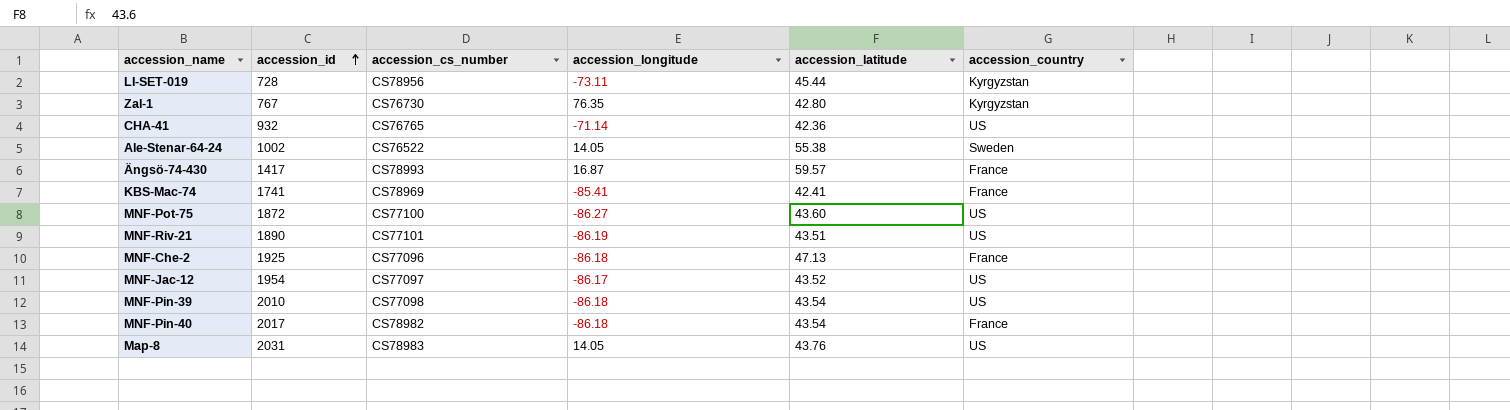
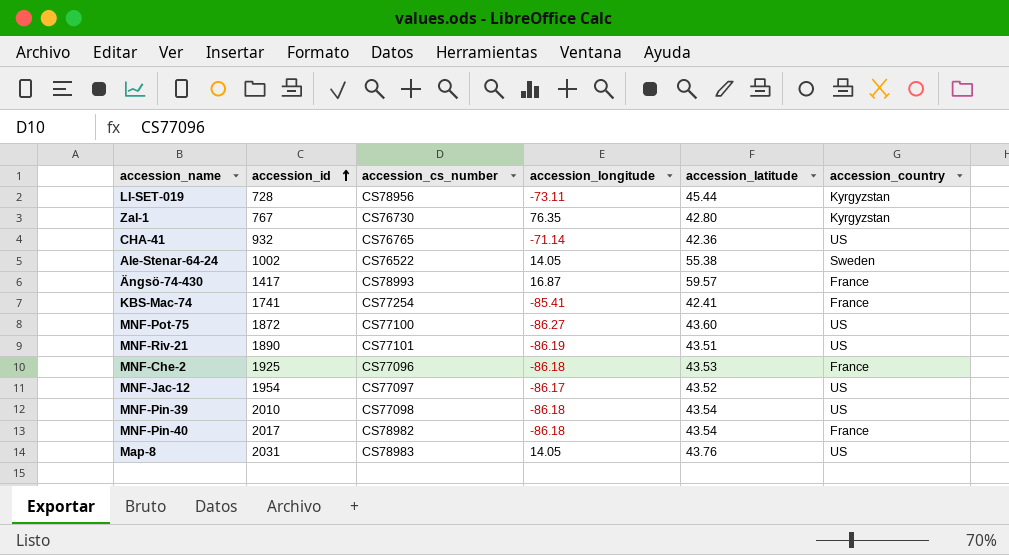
KBS-Mac-74 | accession_cs_number: CS78969 -> CS77254
MNF-Che-2 | accession_latitude: 47.13 -> 43.53

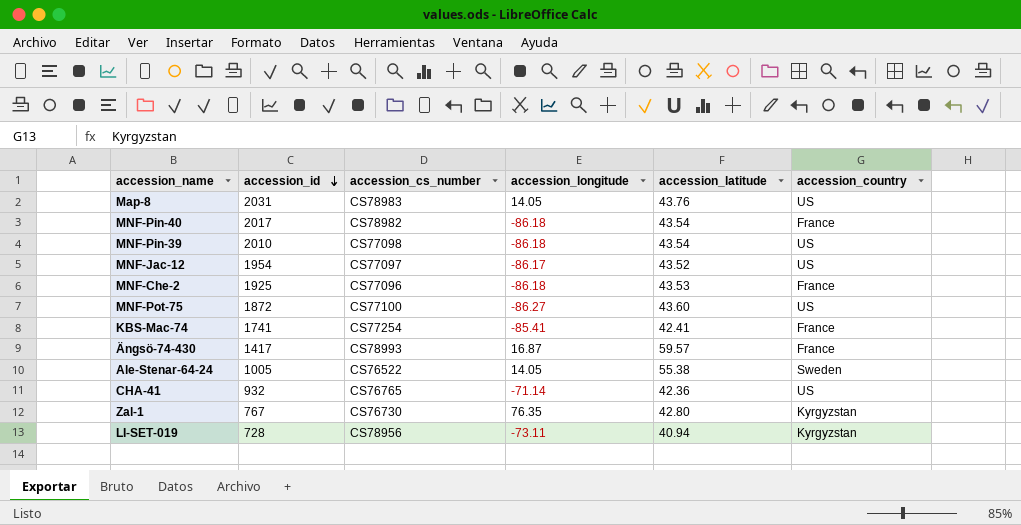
row order: accession_id ascending -> accession_id descending
row MNF-Riv-21: 1890 | CS77101 | -86.19 | 43.51 | US -> none
Ale-Stenar-64-24 | accession_id: 1002 -> 1005
LI-SET-019 | accession_latitude: 45.44 -> 40.94

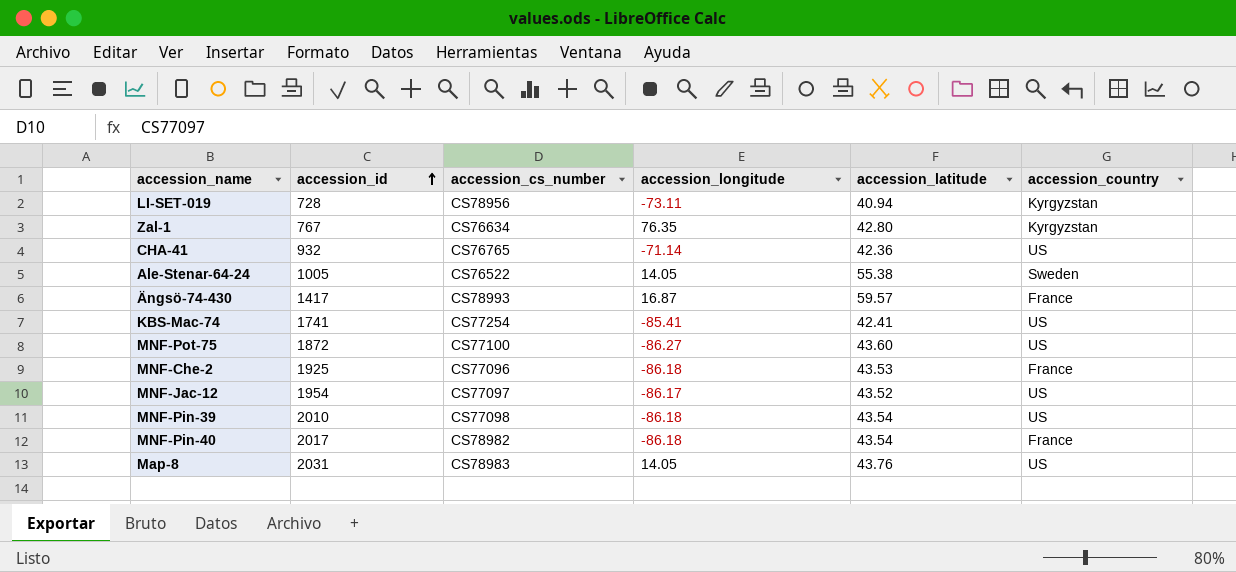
row order: accession_id descending -> accession_id ascending
Zal-1 | accession_cs_number: CS76730 -> CS76634
KBS-Mac-74 | accession_country: France -> US

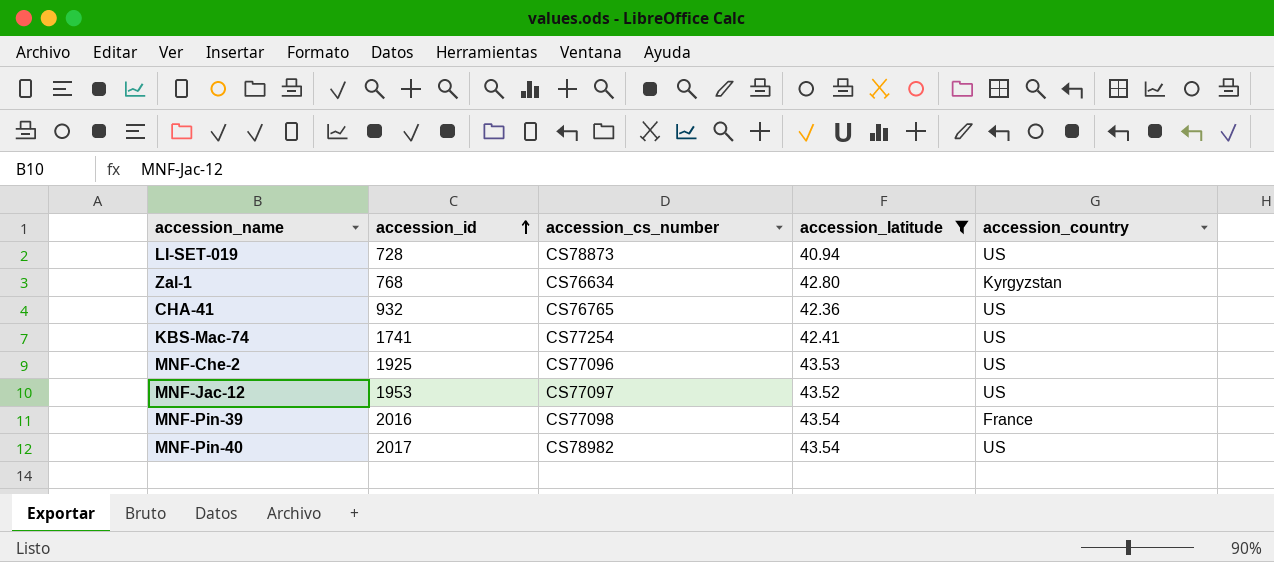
filter: none -> accession_latitude <= 43.54
column accession_longitude | position: 4 -> none
LI-SET-019 | accession_cs_number: CS78956 -> CS78873
LI-SET-019 | accession_country: Kyrgyzstan -> US
Zal-1 | accession_id: 767 -> 768
MNF-Che-2 | accession_country: France -> US
MNF-Jac-12 | accession_id: 1954 -> 1953
MNF-Pin-39 | accession_id: 2010 -> 2016
MNF-Pin-39 | accession_country: US -> France
MNF-Pin-40 | accession_country: France -> US

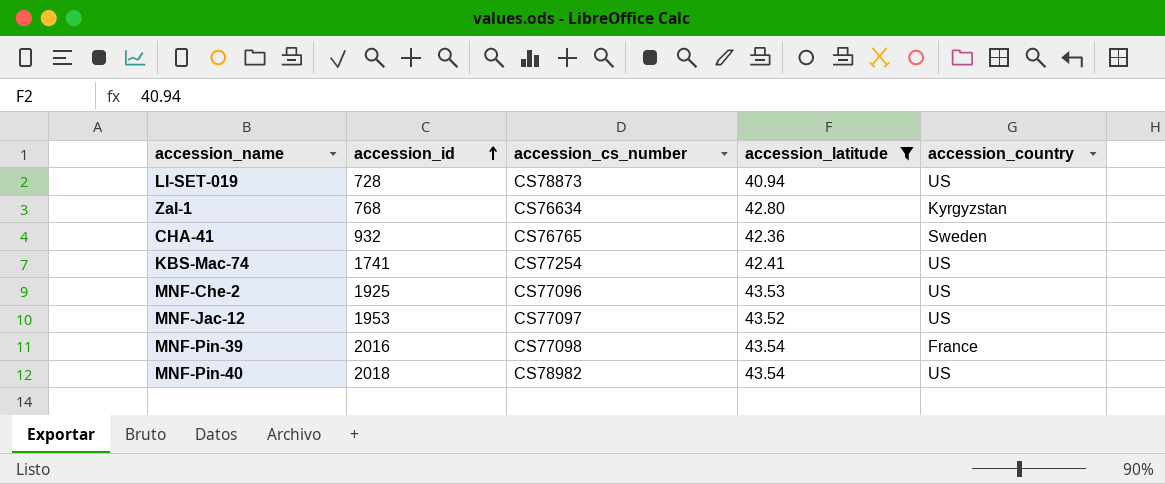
CHA-41 | accession_country: US -> Sweden
MNF-Pin-40 | accession_id: 2017 -> 2018

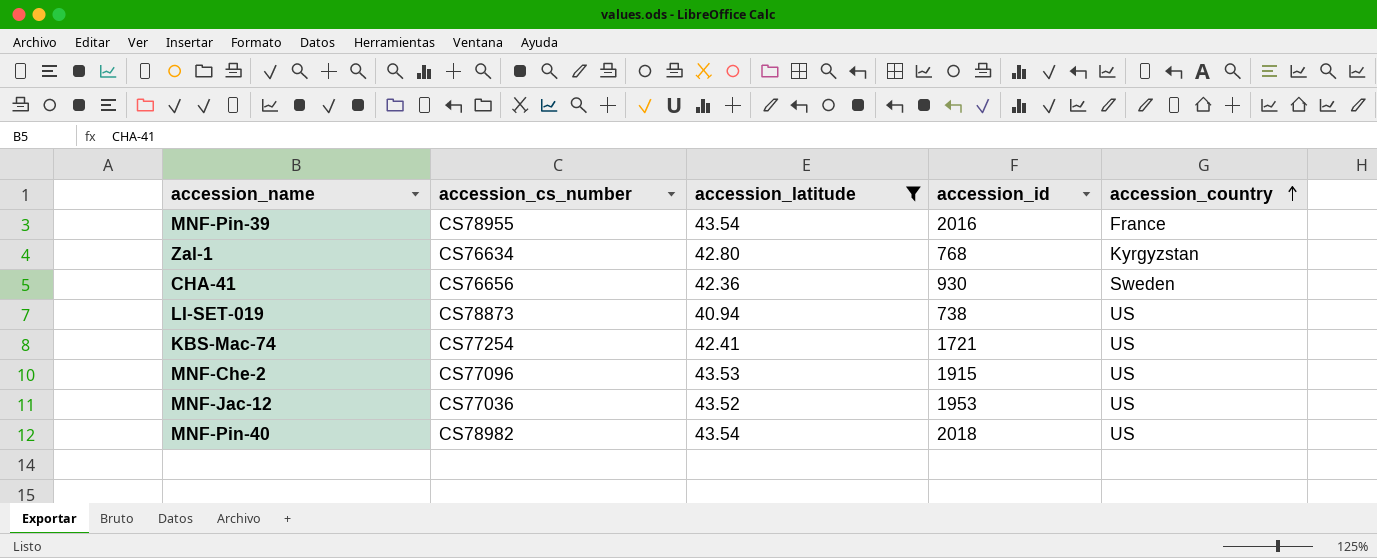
row order: accession_id ascending -> accession_country ascending
column accession_id | position: 2 -> 4
MNF-Pin-39 | accession_cs_number: CS77098 -> CS78955
CHA-41 | accession_cs_number: CS76765 -> CS76656
CHA-41 | accession_id: 932 -> 930
LI-SET-019 | accession_id: 728 -> 738
KBS-Mac-74 | accession_id: 1741 -> 1721
MNF-Che-2 | accession_id: 1925 -> 1915
MNF-Jac-12 | accession_cs_number: CS77097 -> CS77036

